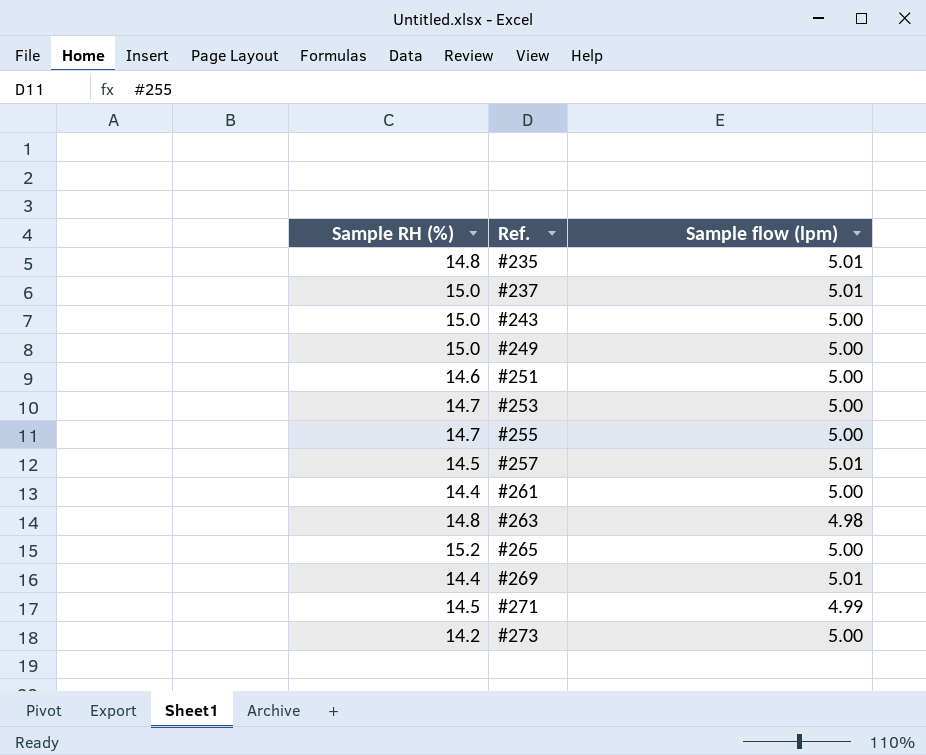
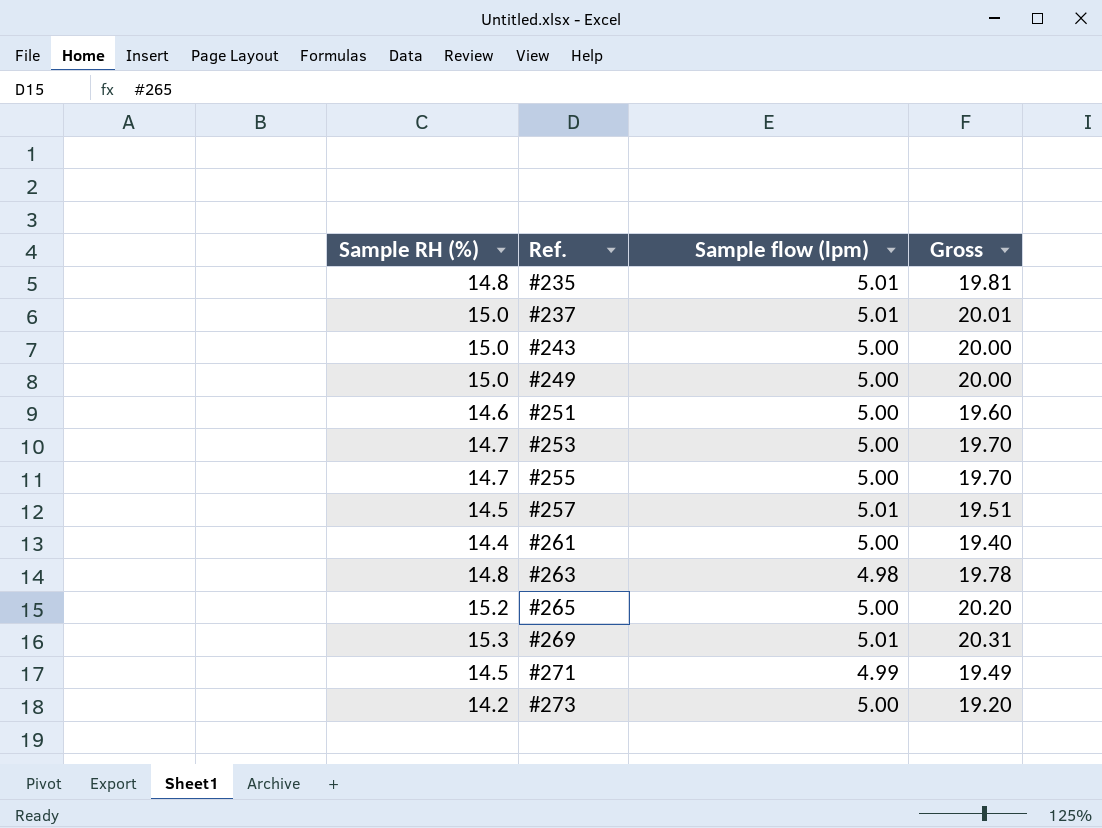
column Gross | formula: none -> [Sample RH (%)] + [Sample flow (lpm)]
#269 | Sample RH (%): 14.4 -> 15.3

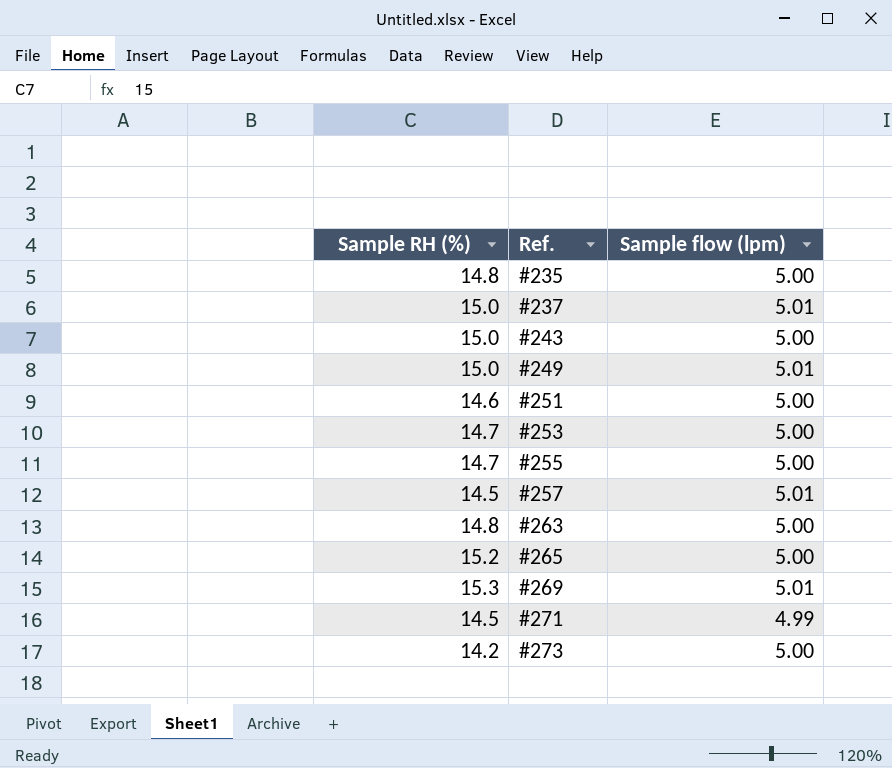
column Gross | formula: [Sample RH (%)] + [Sample flow (lpm)] -> none
row #261: 14.4 | 5.00 | 19.40 -> none
#235 | Sample flow (lpm): 5.01 -> 5.00
#249 | Sample flow (lpm): 5.00 -> 5.01
#263 | Sample flow (lpm): 4.98 -> 5.00

